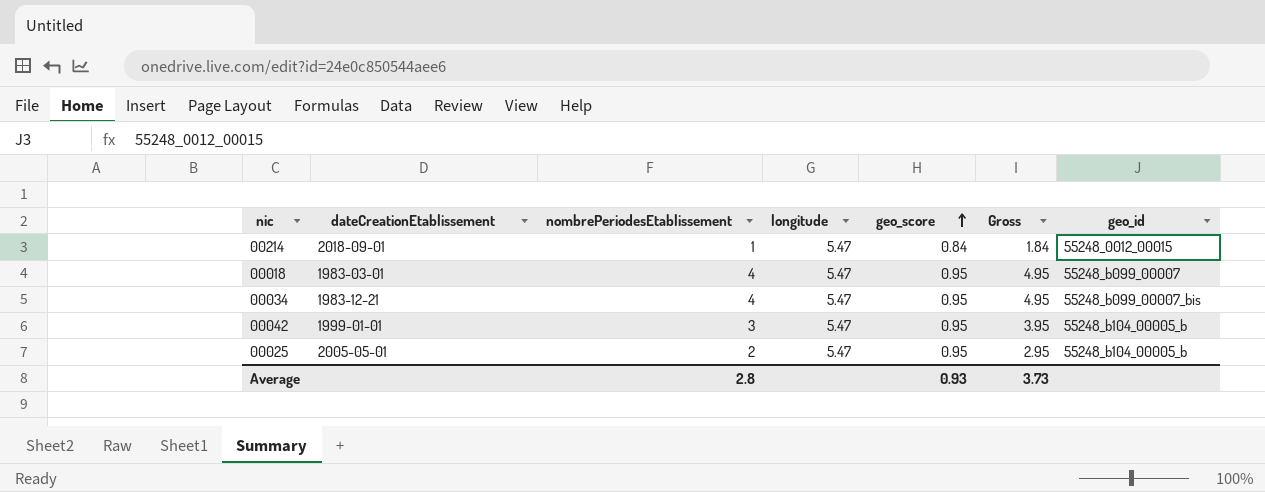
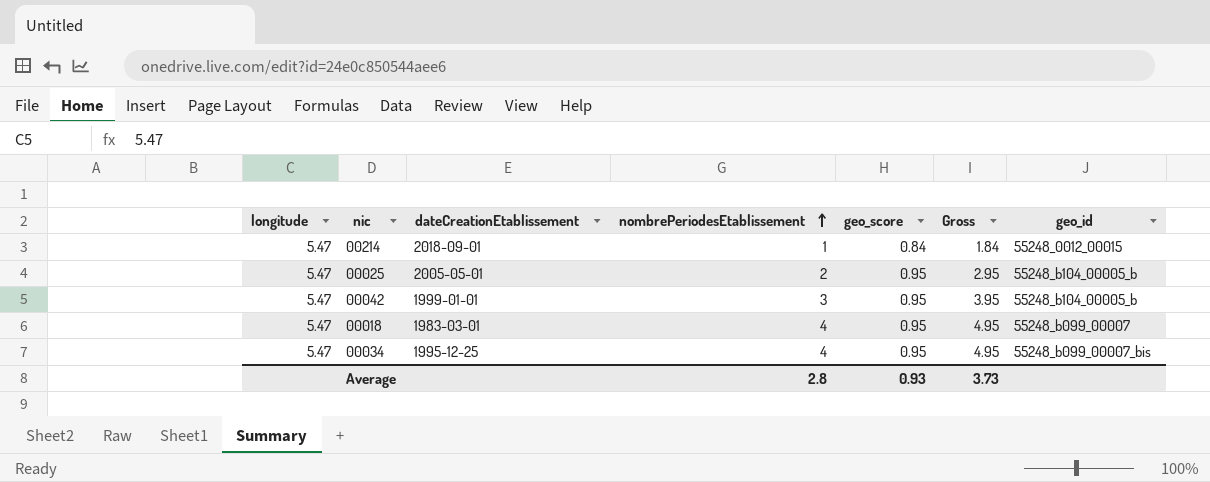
row order: geo_score ascending -> nombrePeriodesEtablissement ascending
column longitude | position: 4 -> 1
00034 | dateCreationEtablissement: 1983-12-21 -> 1995-12-25

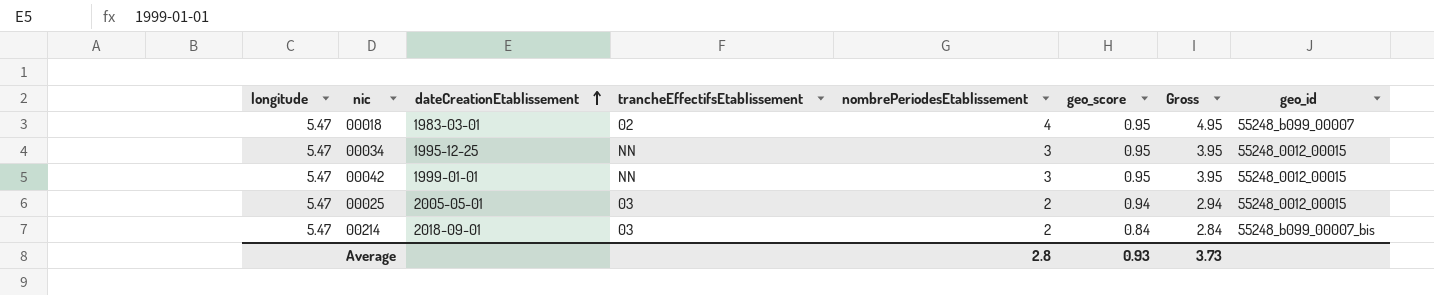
row order: nombrePeriodesEtablissement ascending -> dateCreationEtablissement ascending
column trancheEffectifsEtablissement | position: none -> 4
00034 | nombrePeriodesEtablissement: 4 -> 3
00034 | Gross: 4.95 -> 3.95
00034 | geo_id: 55248_b099_00007_bis -> 55248_0012_00015
00042 | geo_id: 55248_b104_00005_b -> 55248_0012_00015
00025 | geo_score: 0.95 -> 0.94
00025 | Gross: 2.95 -> 2.94
00025 | geo_id: 55248_b104_00005_b -> 55248_0012_00015
00214 | nombrePeriodesEtablissement: 1 -> 2
00214 | Gross: 1.84 -> 2.84
00214 | geo_id: 55248_0012_00015 -> 55248_b099_00007_bis

